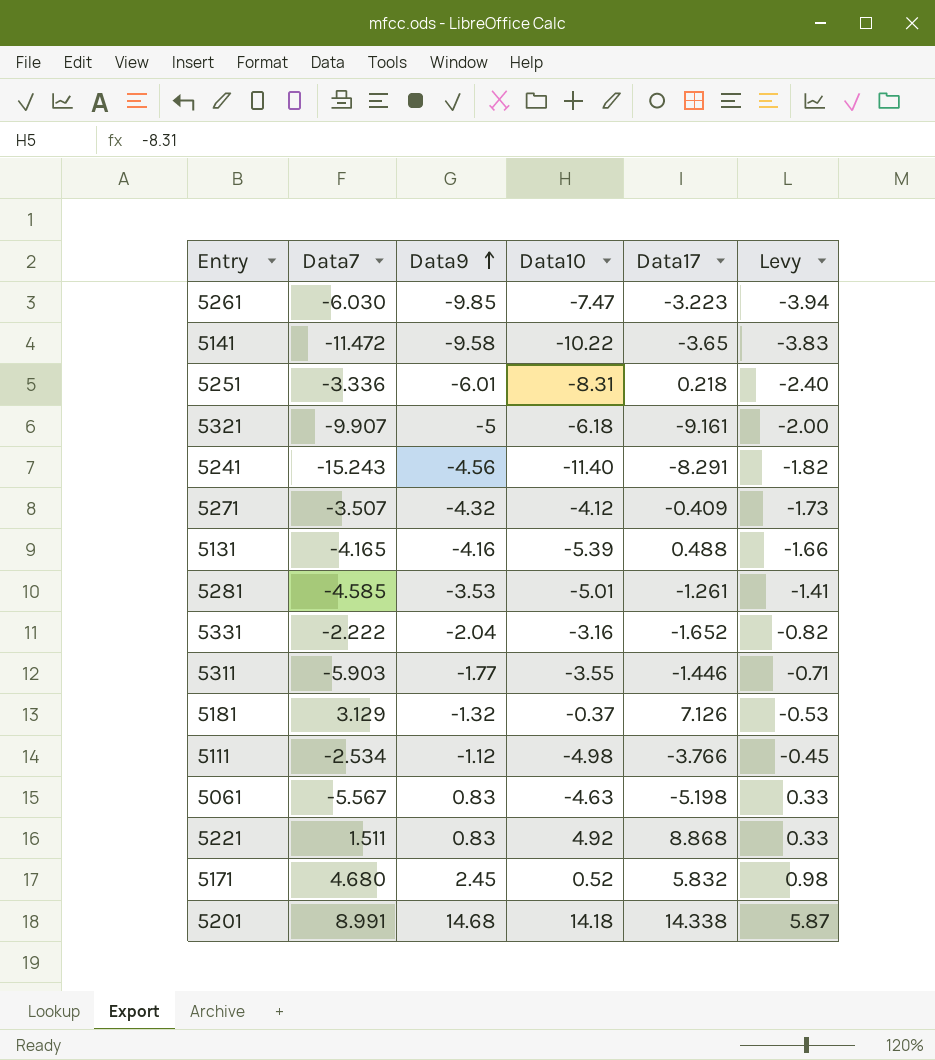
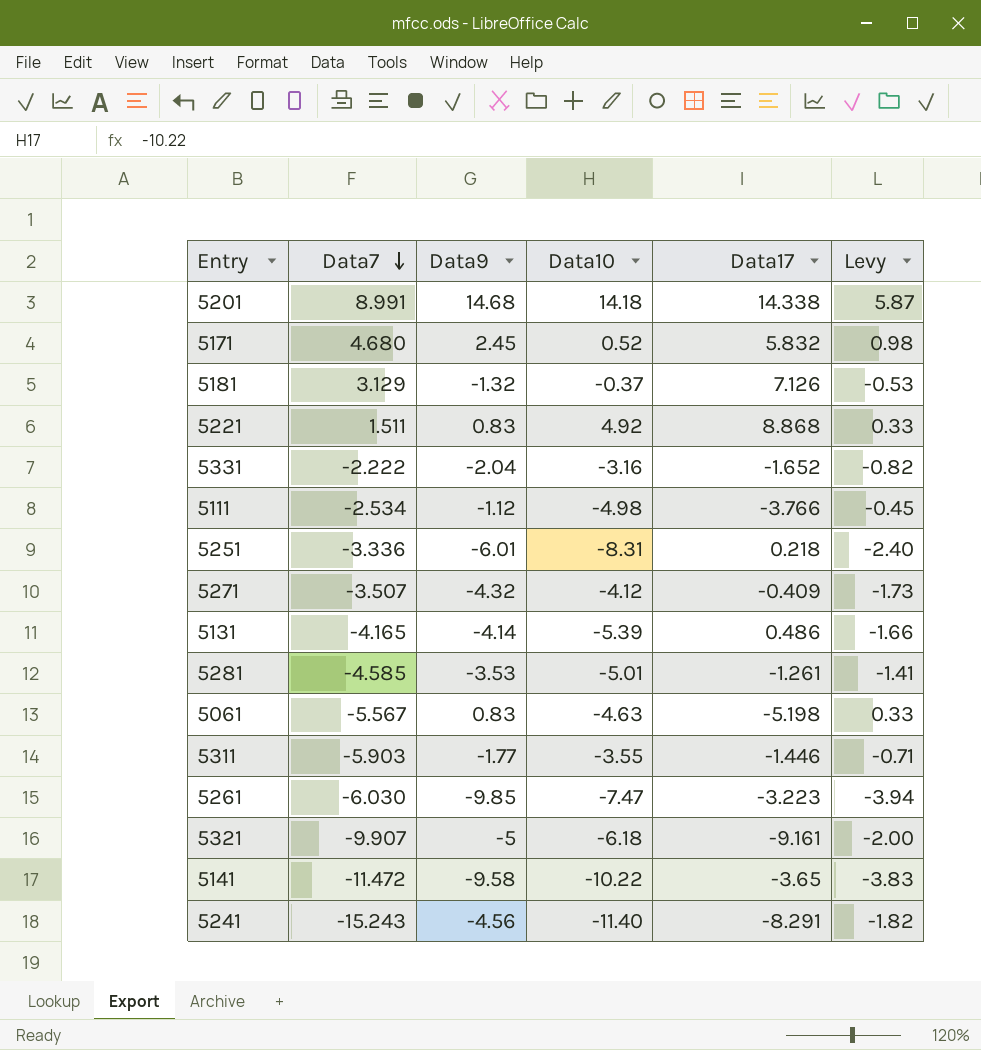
row order: Data9 ascending -> Data7 descending
5131 | Data9: -4.16 -> -4.14
5131 | Data17: 0.488 -> 0.486

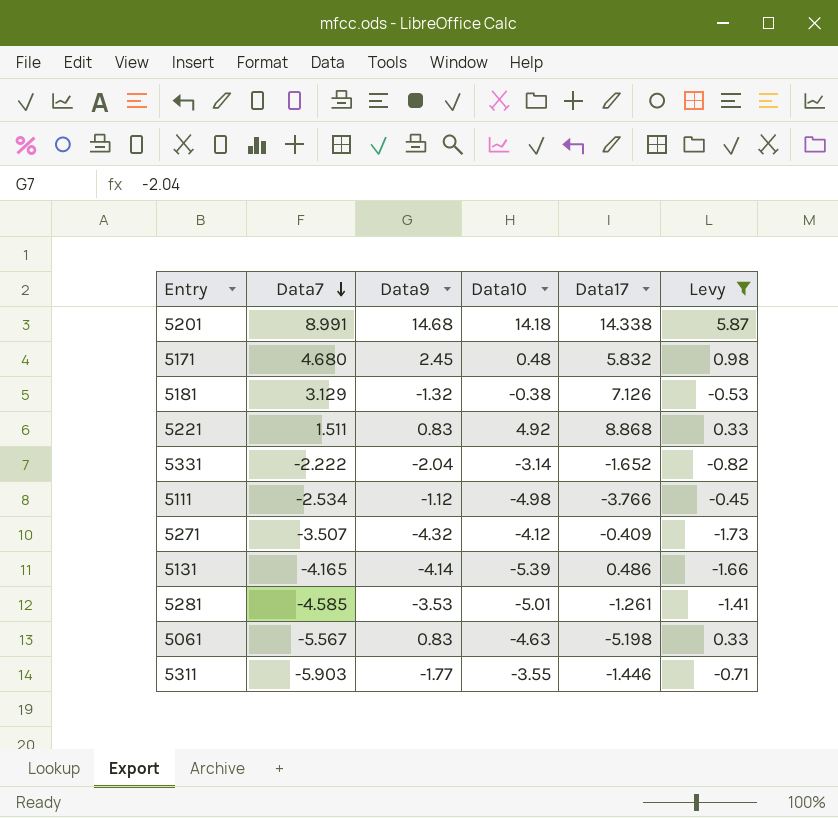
filter: none -> Levy >= -1.73
5171 | Data10: 0.52 -> 0.48
5181 | Data10: -0.37 -> -0.38
5331 | Data10: -3.16 -> -3.14

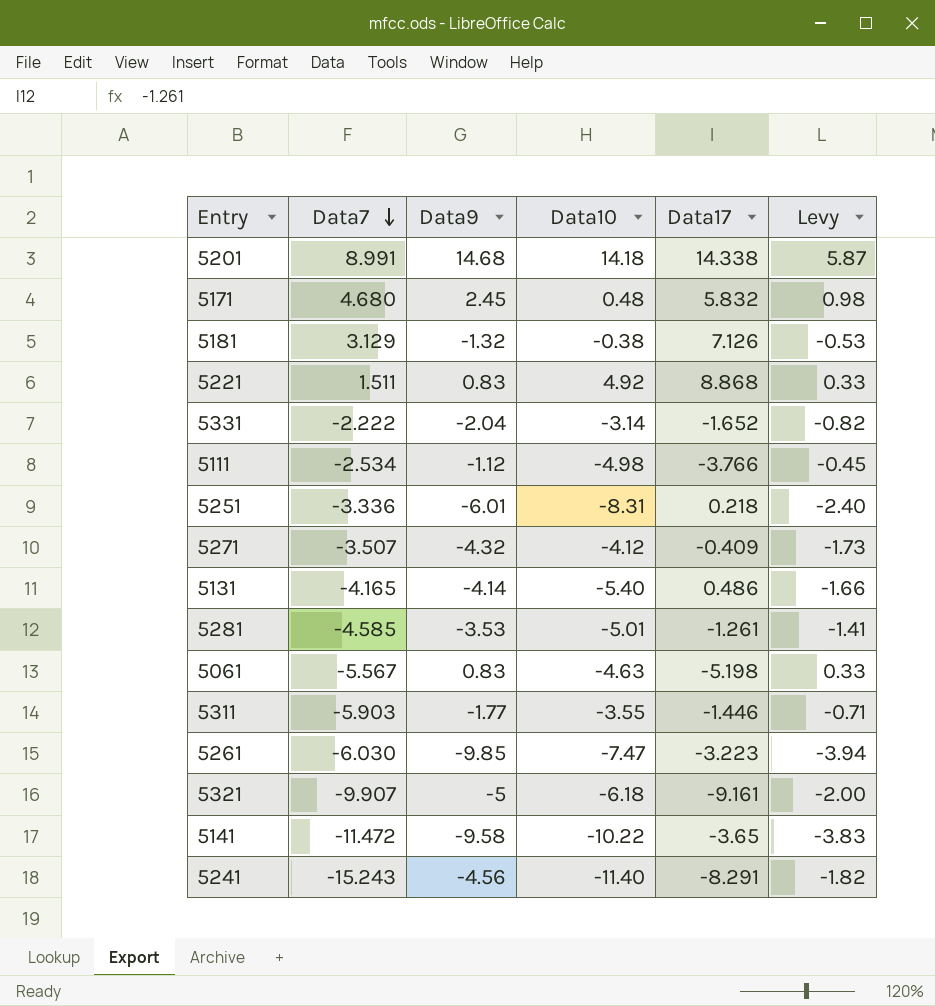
filter: Levy >= -1.73 -> none
5131 | Data10: -5.39 -> -5.40

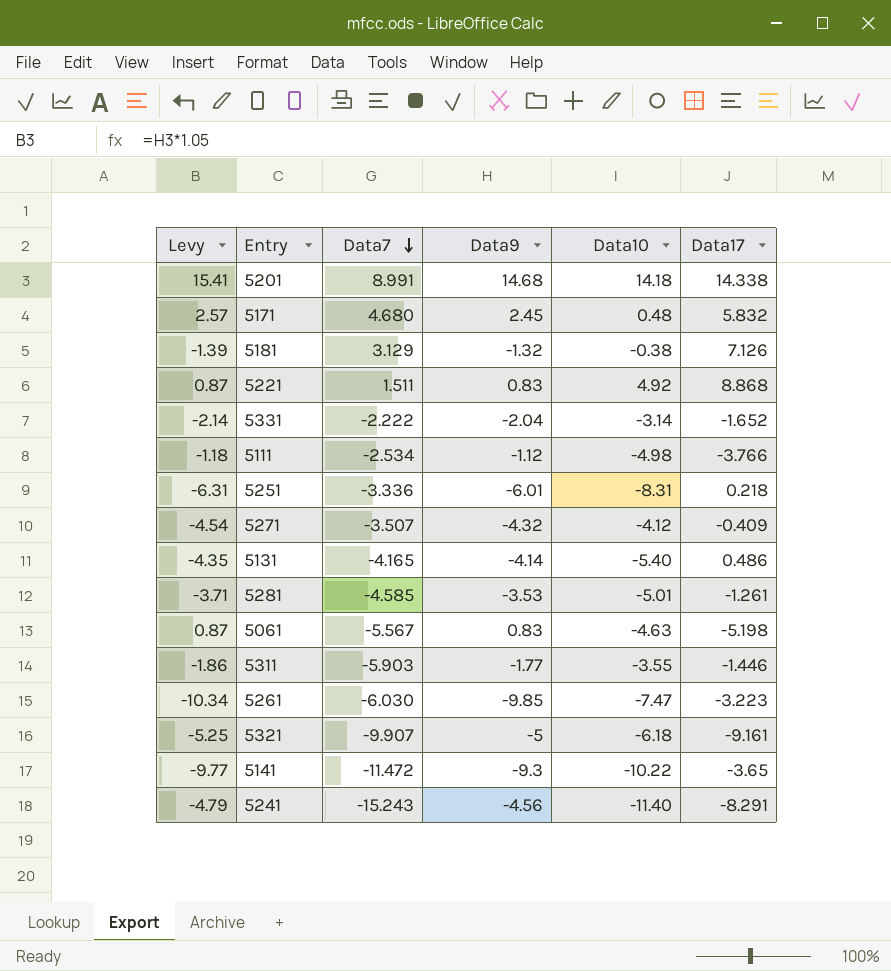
column Levy | formula: [Data9] * 0.4 -> [Data9] * 1.05
column Levy | position: 6 -> 1
5141 | Data9: -9.58 -> -9.3

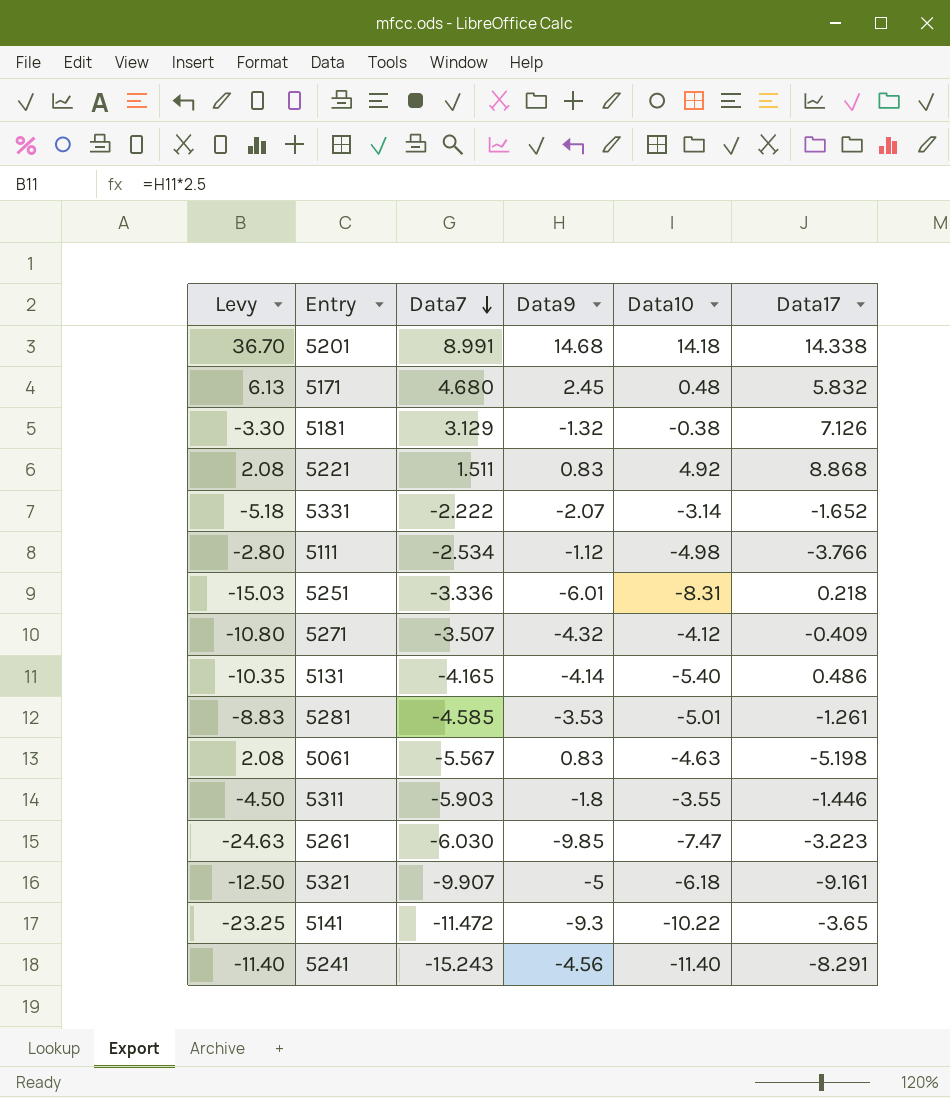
column Levy | formula: [Data9] * 1.05 -> [Data9] * 2.5
5331 | Data9: -2.04 -> -2.07
5311 | Data9: -1.77 -> -1.8

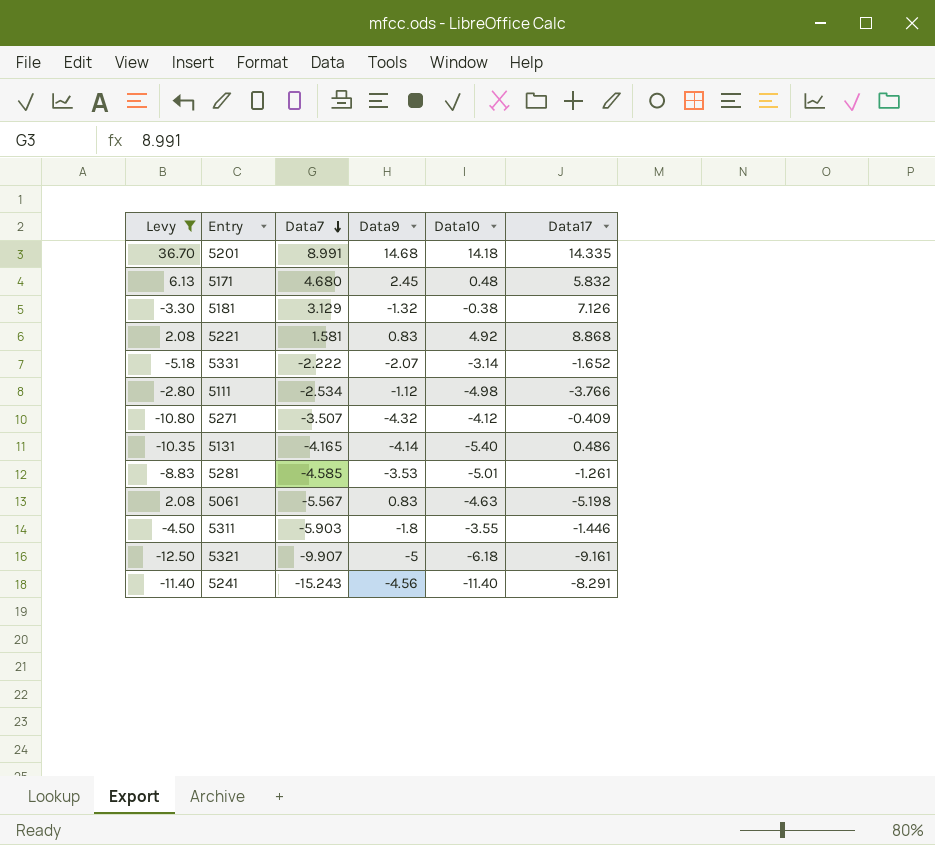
filter: none -> Levy >= -12.50
5201 | Data17: 14.338 -> 14.335
5221 | Data7: 1.511 -> 1.581

